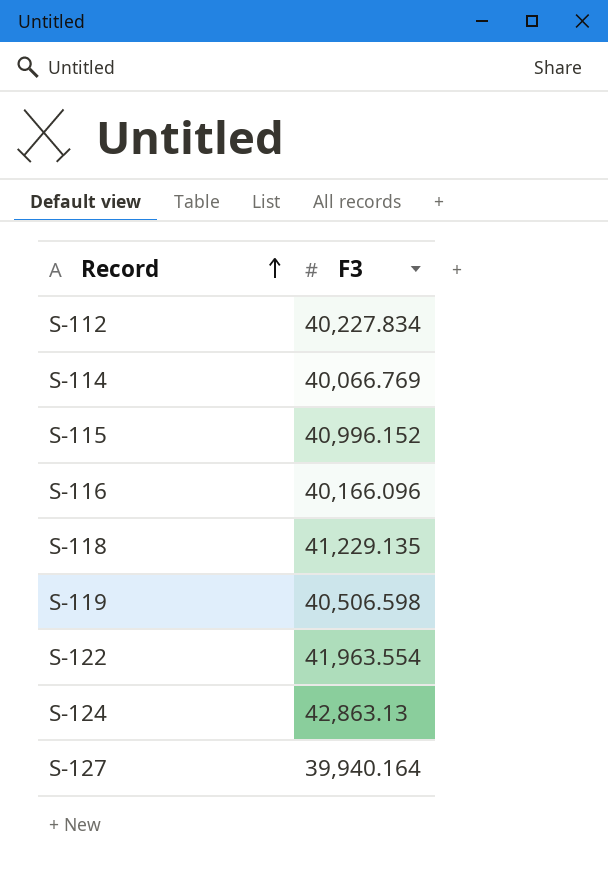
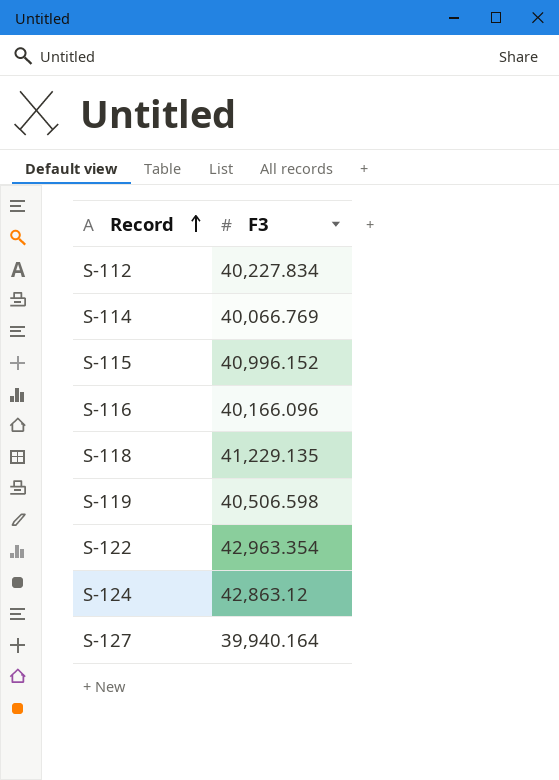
S-122 | F3: 41,963.554 -> 42,963.354
S-124 | F3: 42,863.13 -> 42,863.12

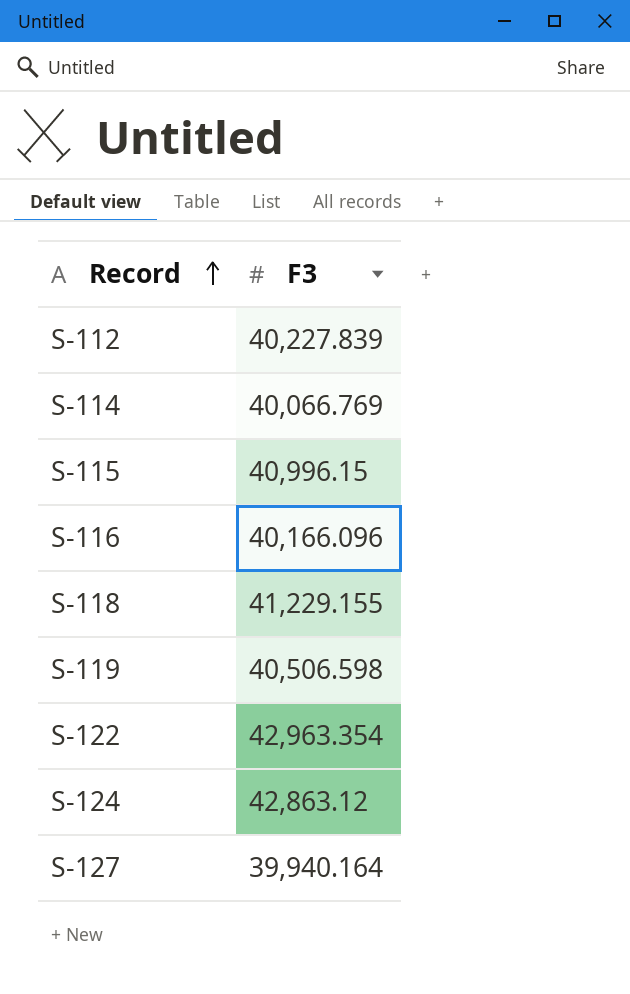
S-112 | F3: 40,227.834 -> 40,227.839
S-115 | F3: 40,996.152 -> 40,996.15
S-118 | F3: 41,229.135 -> 41,229.155

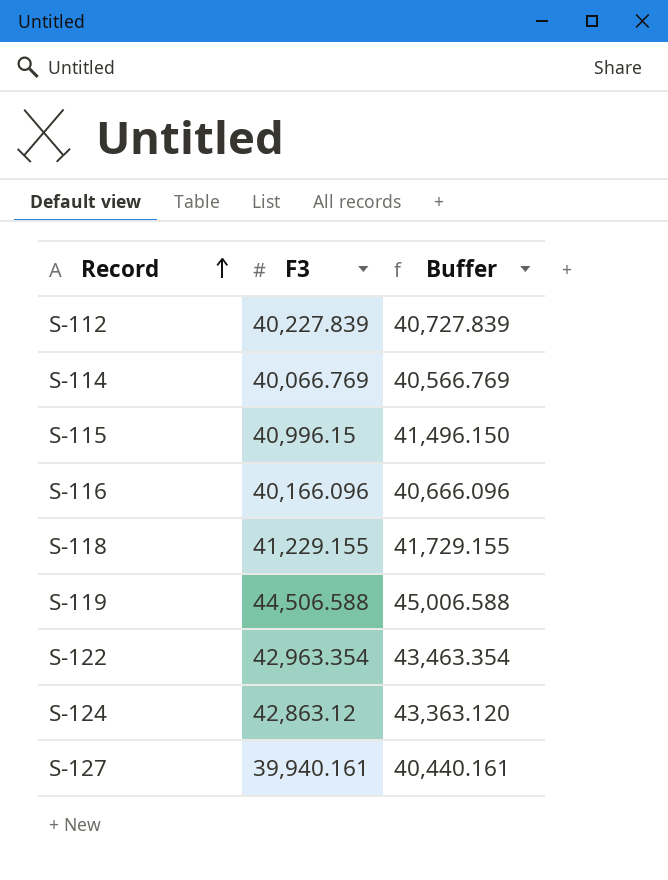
column Buffer | formula: none -> [F3] + 500
S-119 | F3: 40,506.598 -> 44,506.588
S-127 | F3: 39,940.164 -> 39,940.161

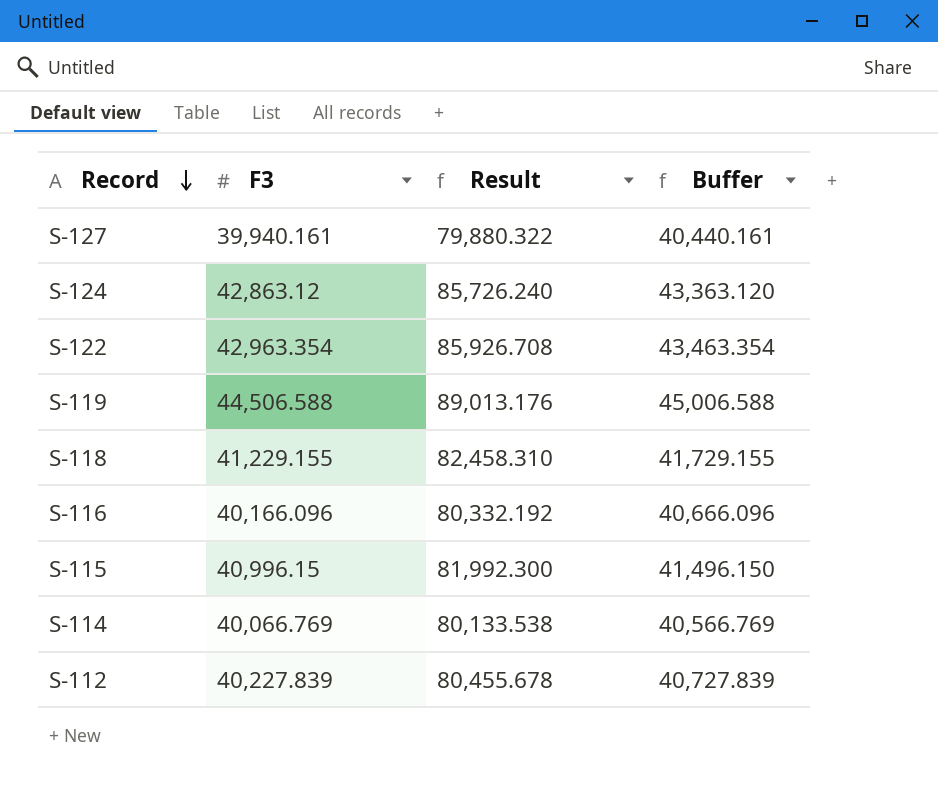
row order: Record ascending -> Record descending
column Result | formula: none -> [F3] * 2

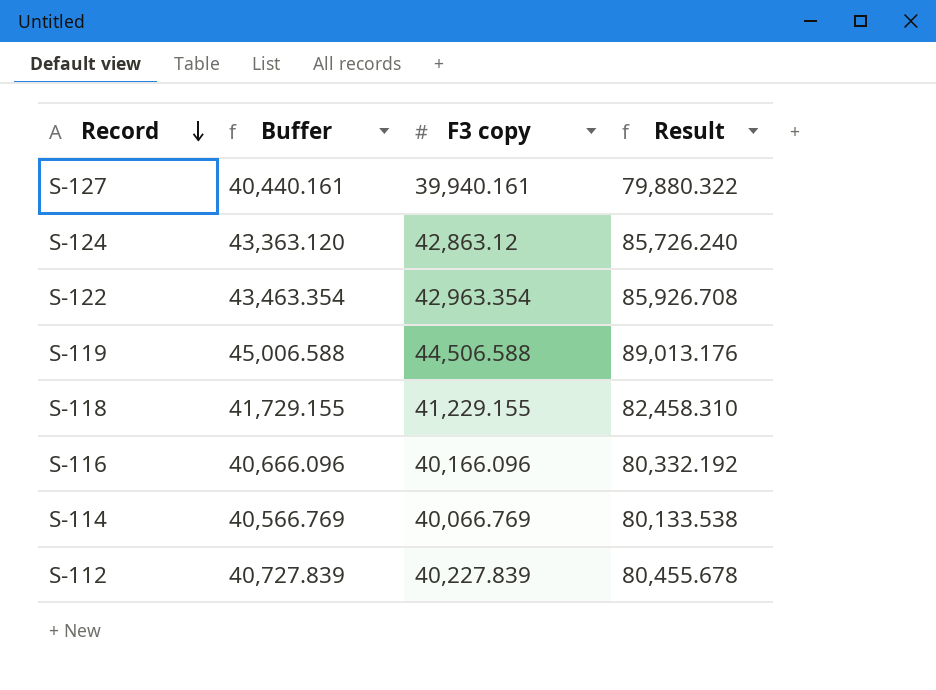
column Buffer | position: 4 -> 2
column name: F3 -> F3 copy
row S-115: 40,996.15 | 81,992.300 | 41,496.150 -> none

